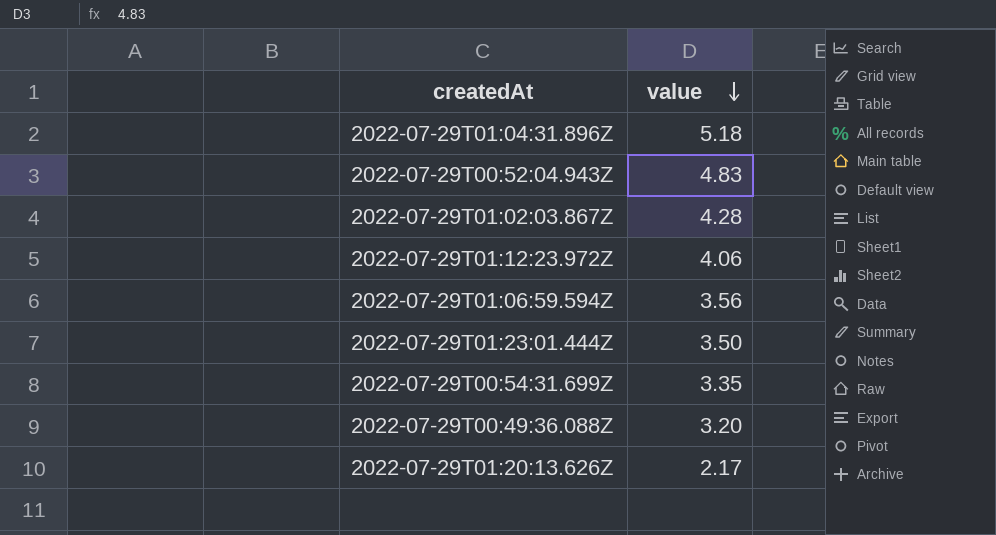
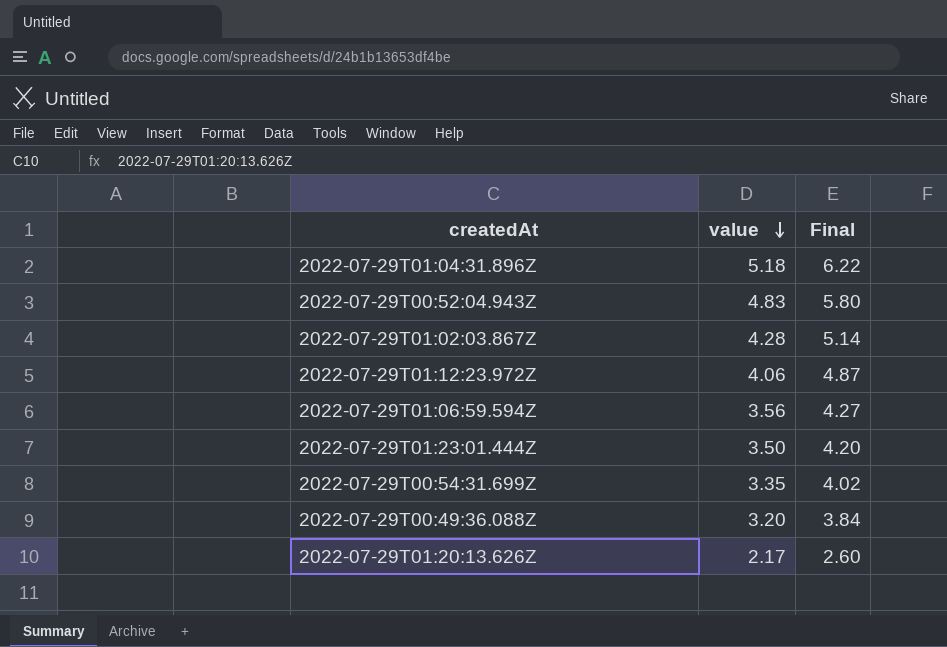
column Final | formula: none -> [value] * 1.2

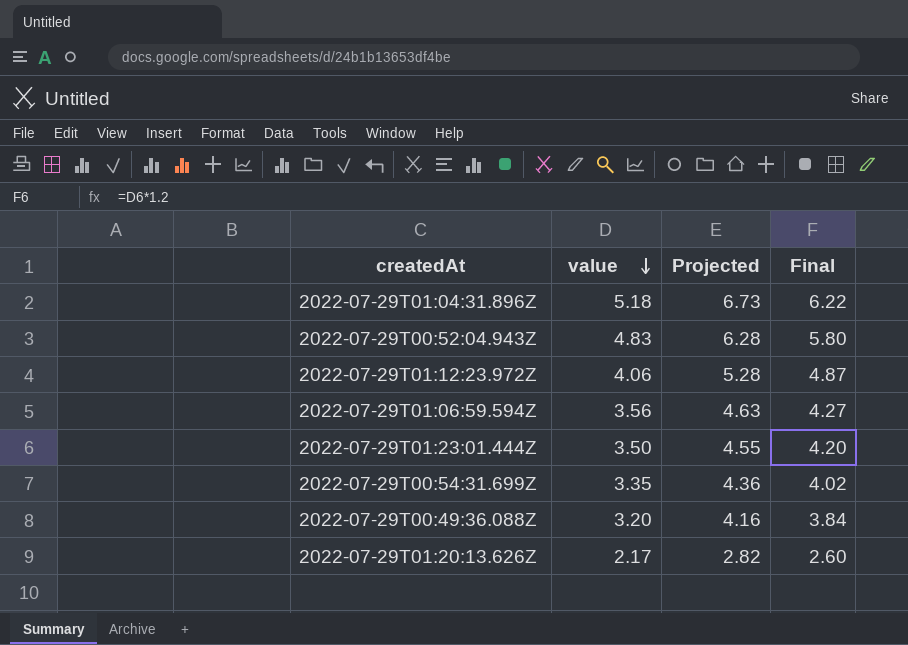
column Projected | formula: none -> [value] * 1.3
row 2022-07-29T01:02:03.867Z: 4.28 | 5.14 -> none

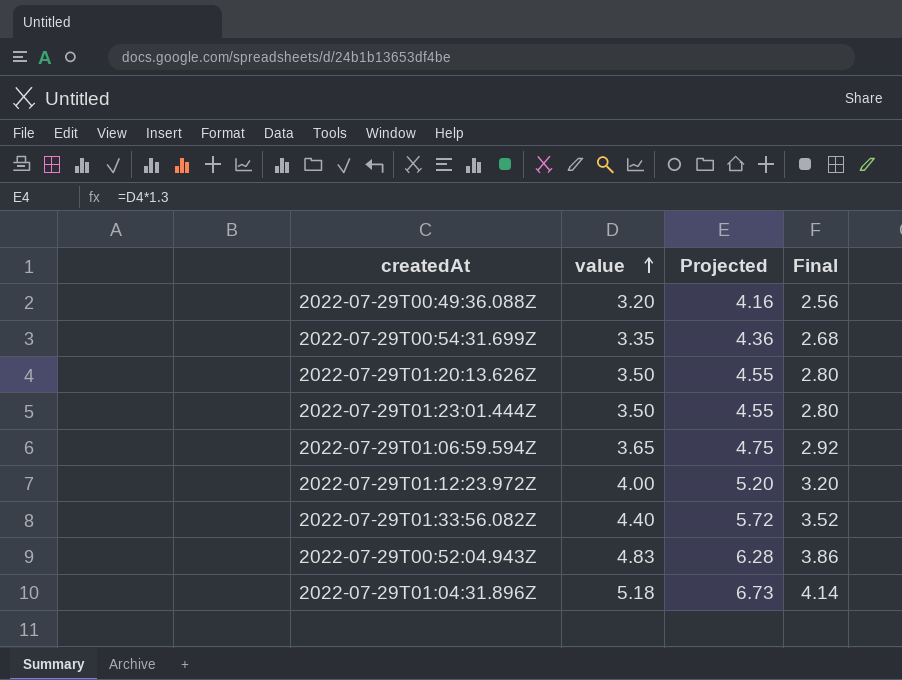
row order: value descending -> value ascending
column Final | formula: [value] * 1.2 -> [value] * 0.8
2022-07-29T01:20:13.626Z | value: 2.17 -> 3.50
2022-07-29T01:20:13.626Z | Projected: 2.82 -> 4.55
2022-07-29T01:06:59.594Z | value: 3.56 -> 3.65
2022-07-29T01:06:59.594Z | Projected: 4.63 -> 4.75
2022-07-29T01:12:23.972Z | value: 4.06 -> 4.00
2022-07-29T01:12:23.972Z | Projected: 5.28 -> 5.20
row 2022-07-29T01:33:56.082Z: none -> 4.40 | 5.72 | 3.52

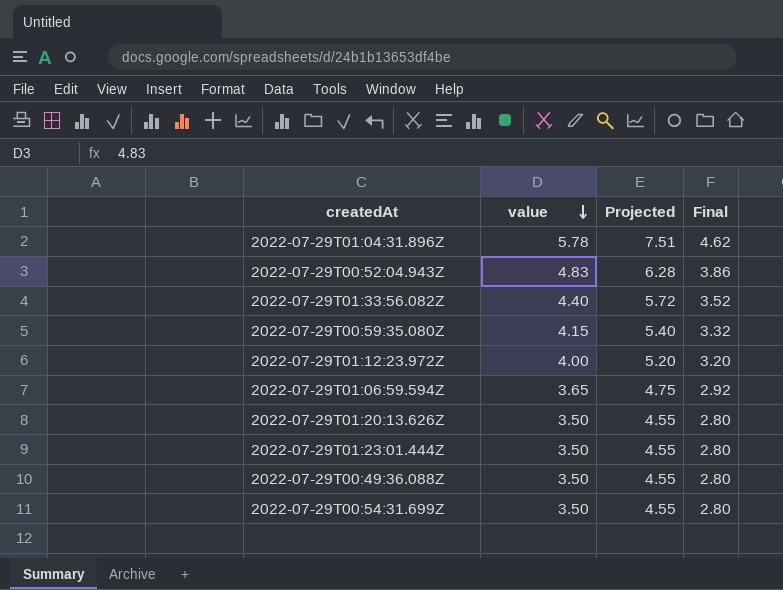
row order: value ascending -> value descending
2022-07-29T01:04:31.896Z | value: 5.18 -> 5.78
2022-07-29T01:04:31.896Z | Projected: 6.73 -> 7.51
2022-07-29T01:04:31.896Z | Final: 4.14 -> 4.62
row 2022-07-29T00:59:35.080Z: none -> 4.15 | 5.40 | 3.32
2022-07-29T00:49:36.088Z | value: 3.20 -> 3.50
2022-07-29T00:49:36.088Z | Projected: 4.16 -> 4.55
2022-07-29T00:49:36.088Z | Final: 2.56 -> 2.80
2022-07-29T00:54:31.699Z | value: 3.35 -> 3.50
2022-07-29T00:54:31.699Z | Projected: 4.36 -> 4.55
2022-07-29T00:54:31.699Z | Final: 2.68 -> 2.80

